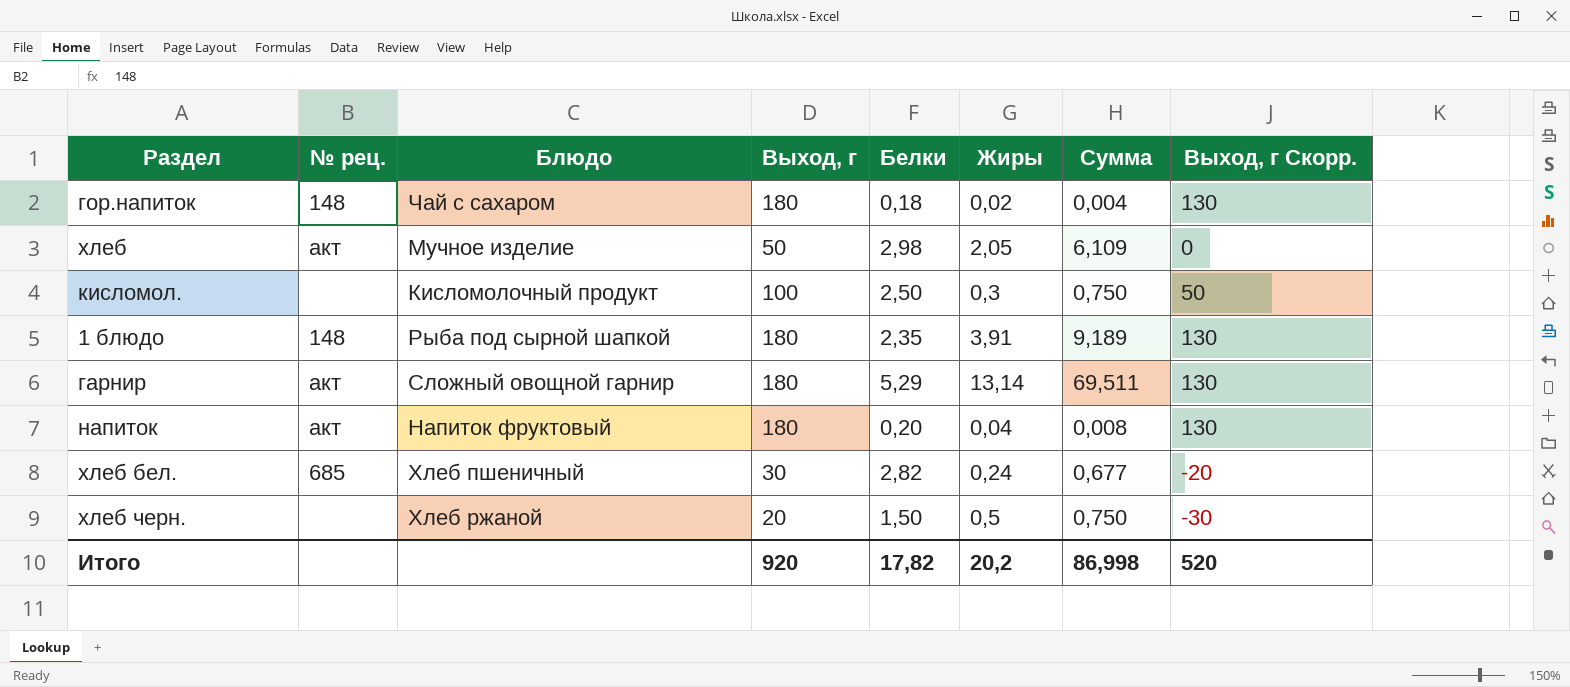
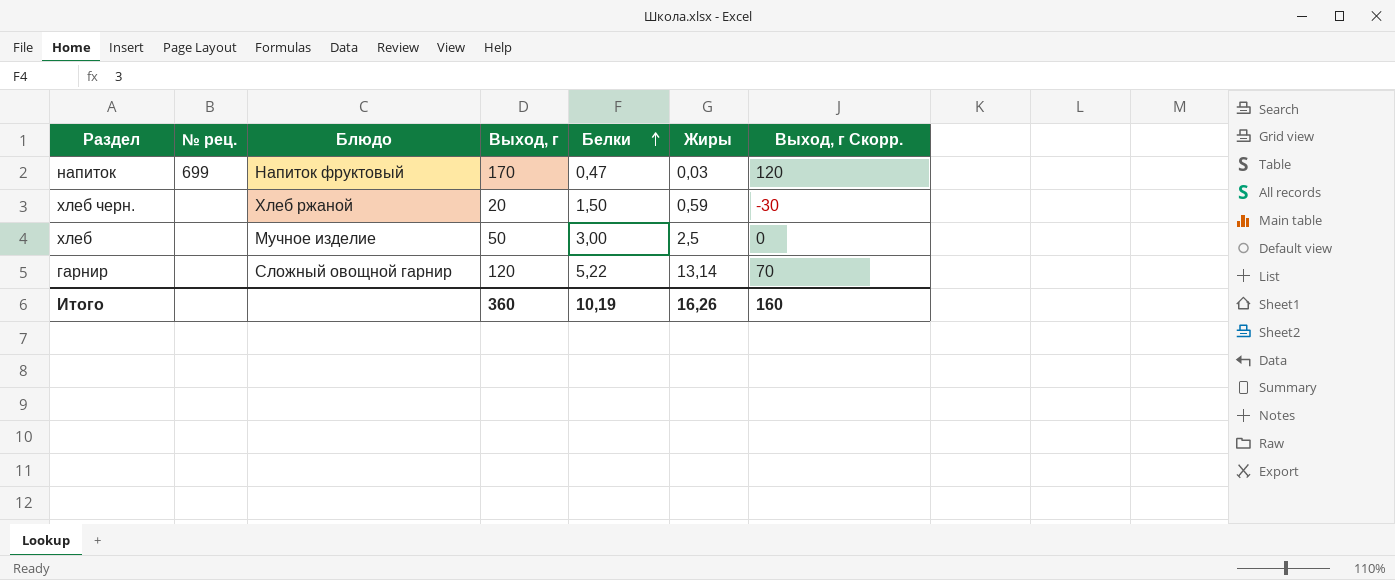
row order: none -> Белки ascending
column Сумма | formula: [Белки] * [Жиры] -> none
row гор.напиток: 148 | Чай с сахаром | 180 | 0,18 | 0,02 | 0,004 | 130 -> none
row кисломол.: none | Кисломолочный продукт | 100 | 2,50 | 0,3 | 0,750 | 50 -> none
row 1 блюдо: 148 | Рыба под сырной шапкой | 180 | 2,35 | 3,91 | 9,189 | 130 -> none
row хлеб бел.: 685 | Хлеб пшеничный | 30 | 2,82 | 0,24 | 0,677 | -20 -> none
напиток | № рец.: акт -> 699
напиток | Выход, г: 180 -> 170
напиток | Белки: 0,20 -> 0,47
напиток | Жиры: 0,04 -> 0,03
напиток | Выход, г Скорр.: 130 -> 120
хлеб черн. | Жиры: 0,5 -> 0,59
хлеб | № рец.: акт -> none
хлеб | Белки: 2,98 -> 3,00
хлеб | Жиры: 2,05 -> 2,5
гарнир | № рец.: акт -> none
гарнир | Выход, г: 180 -> 120
гарнир | Белки: 5,29 -> 5,22
гарнир | Выход, г Скорр.: 130 -> 70
Итого | Выход, г: 920 -> 360
Итого | Белки: 17,82 -> 10,19
Итого | Жиры: 20,2 -> 16,26
Итого | Выход, г Скорр.: 520 -> 160

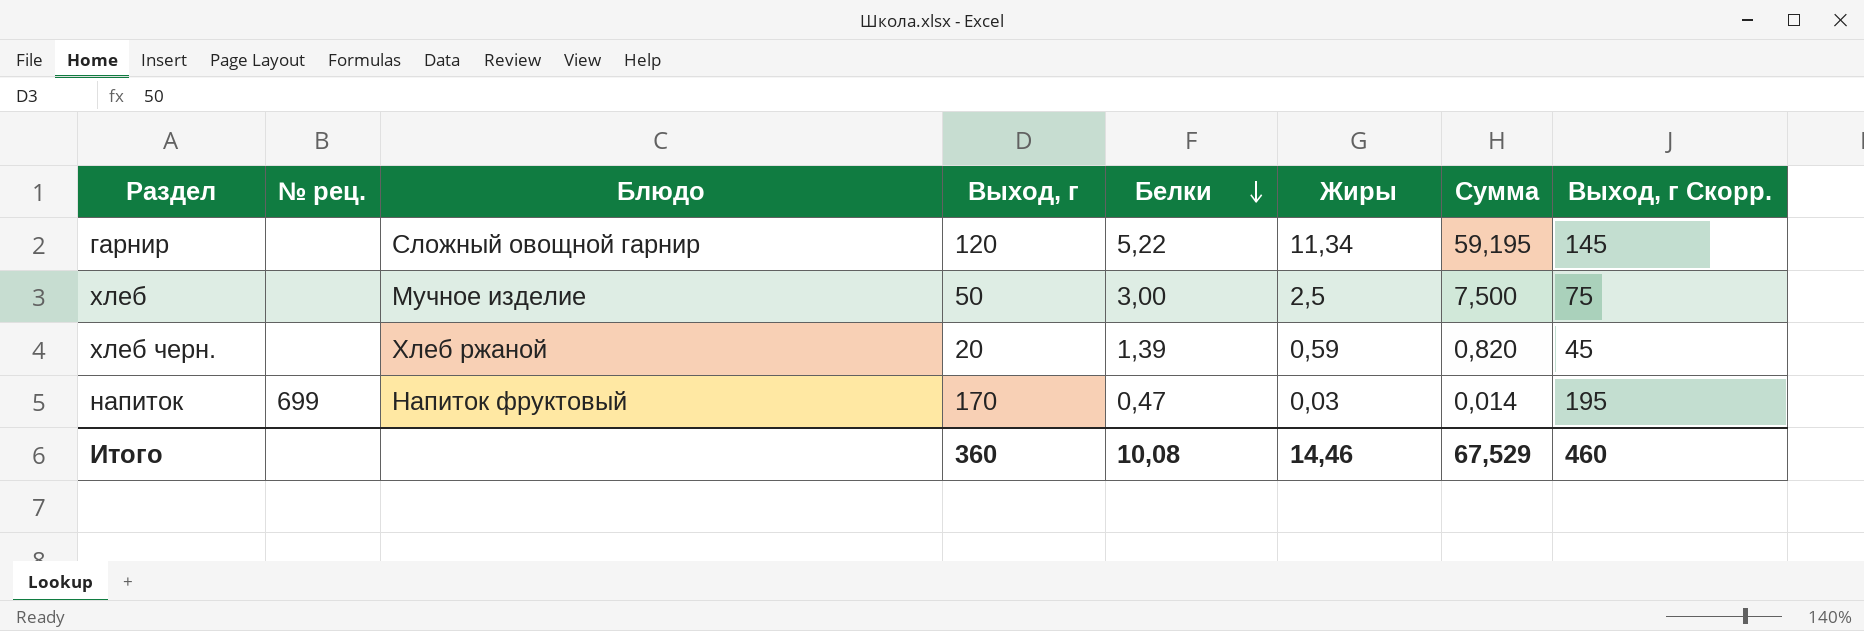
row order: Белки ascending -> Белки descending
column Сумма | formula: none -> [Белки] * [Жиры]
column Выход, г Скорр. | formula: [Выход, г] - 50 -> [Выход, г] + 25
гарнир | Жиры: 13,14 -> 11,34
хлеб черн. | Белки: 1,50 -> 1,39
Итого | Белки: 10,19 -> 10,08
Итого | Жиры: 16,26 -> 14,46
Итого | Выход, г Скорр.: 160 -> 460

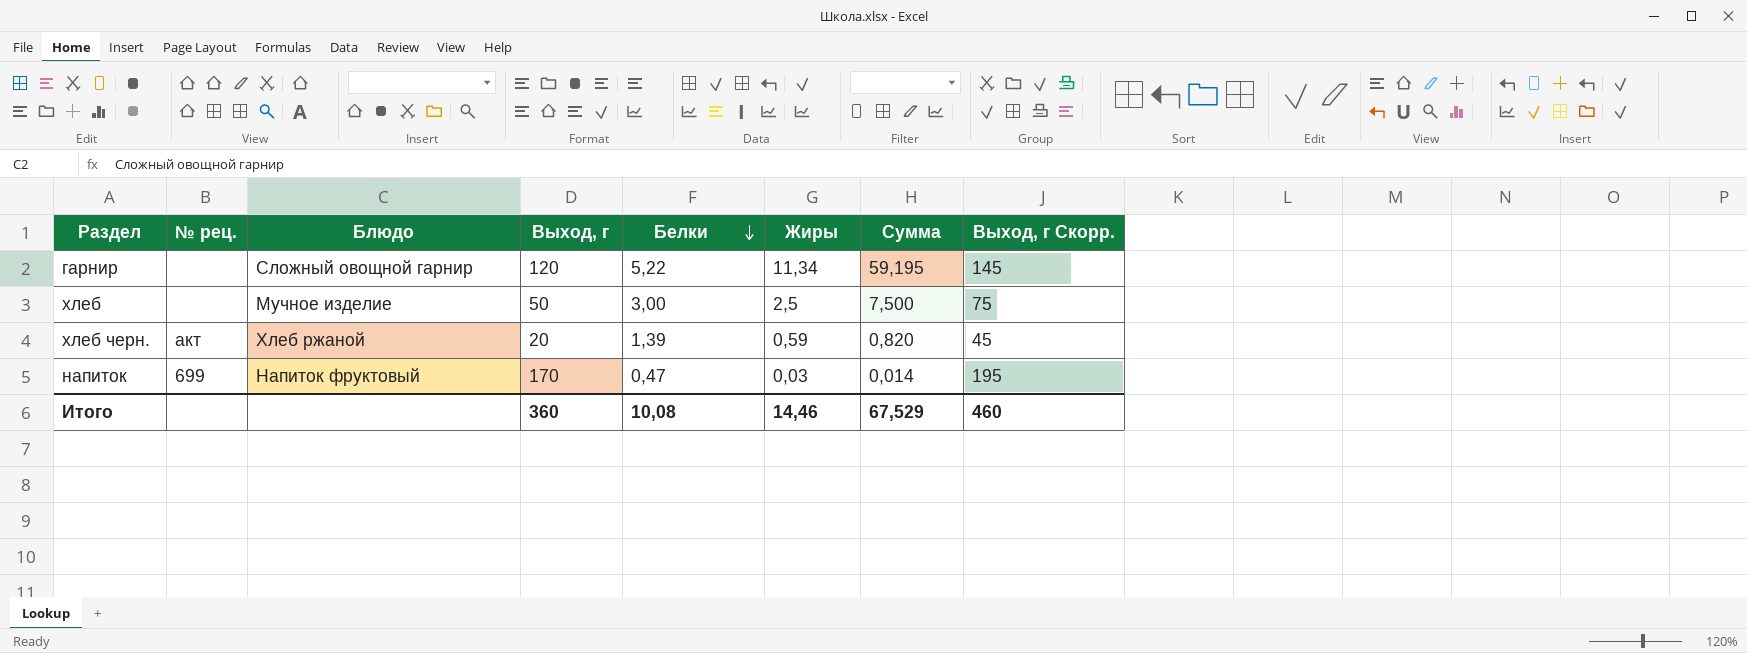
хлеб черн. | № рец.: none -> акт

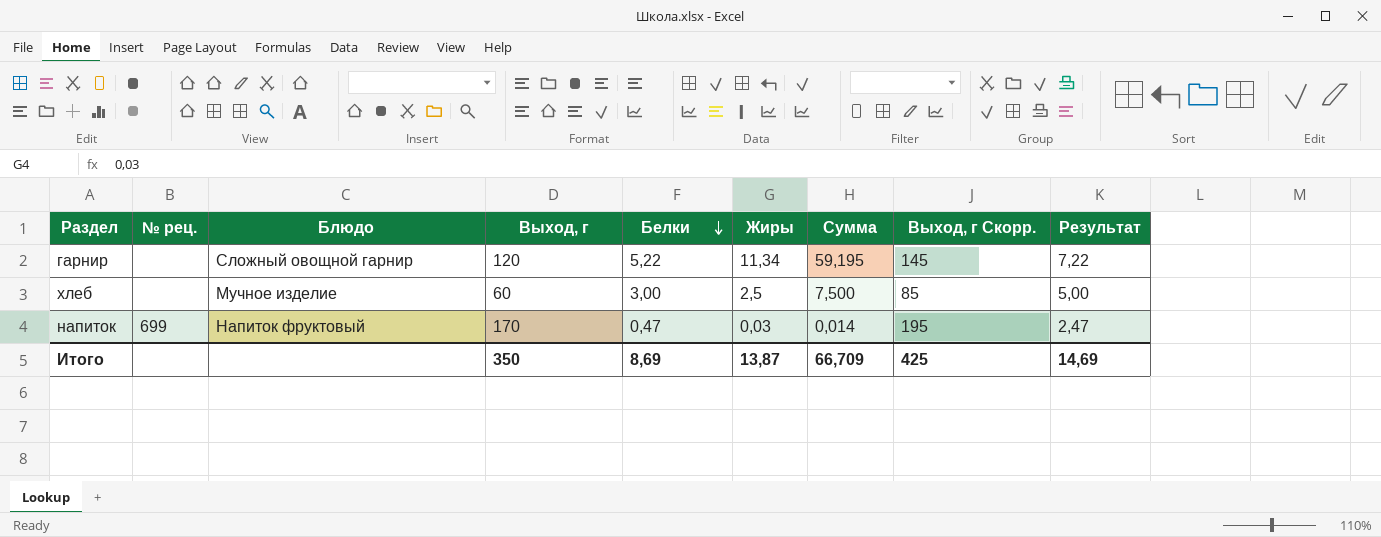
column Результат | formula: none -> [Белки] + 2
row хлеб черн.: акт | Хлеб ржаной | 20 | 1,39 | 0,59 | 0,820 | 45 -> none
хлеб | Выход, г: 50 -> 60
хлеб | Выход, г Скорр.: 75 -> 85
Итого | Выход, г: 360 -> 350
Итого | Белки: 10,08 -> 8,69
Итого | Жиры: 14,46 -> 13,87
Итого | Сумма: 67,529 -> 66,709
Итого | Выход, г Скорр.: 460 -> 425

